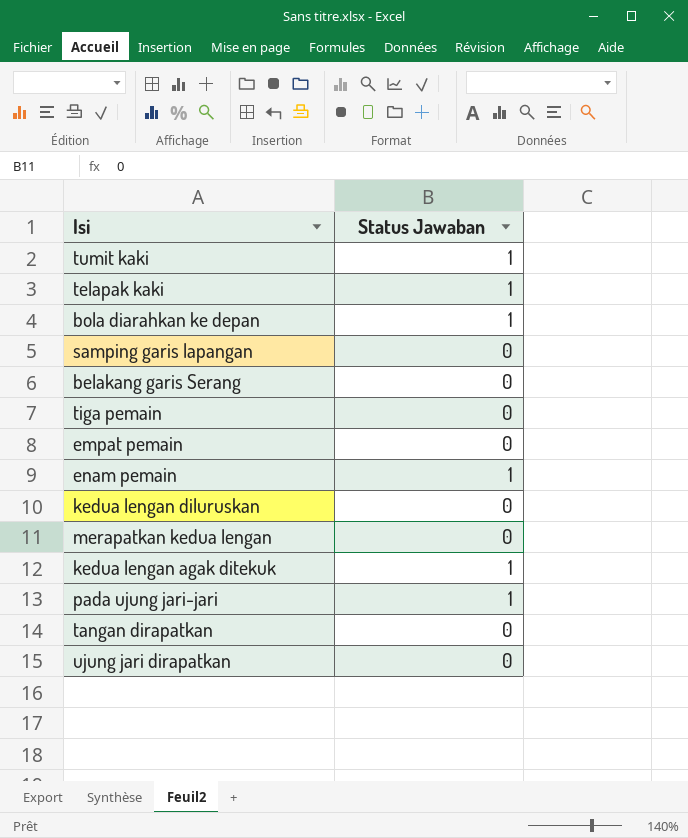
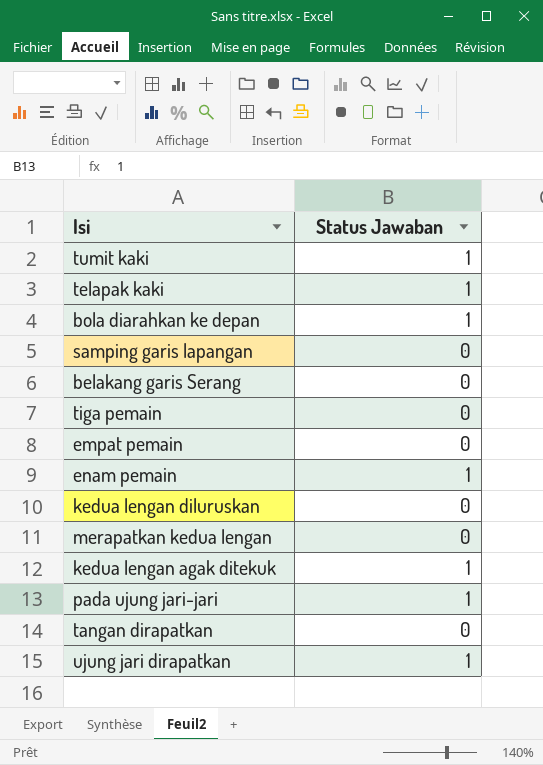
ujung jari dirapatkan | Status Jawaban: 0 -> 1

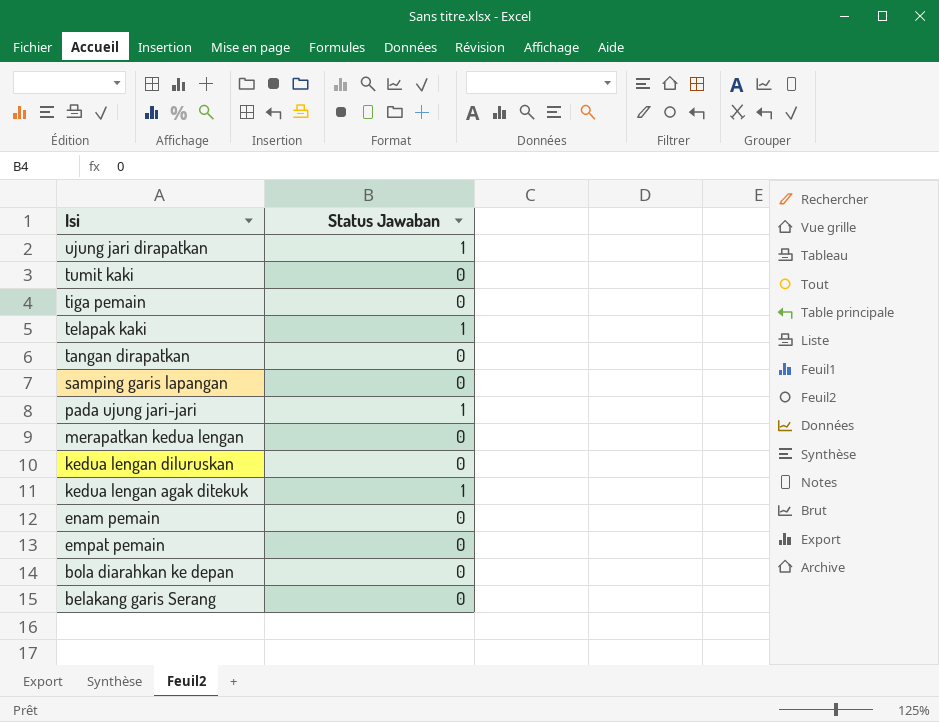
row order: none -> Isi descending
tumit kaki | Status Jawaban: 1 -> 0
enam pemain | Status Jawaban: 1 -> 0
bola diarahkan ke depan | Status Jawaban: 1 -> 0

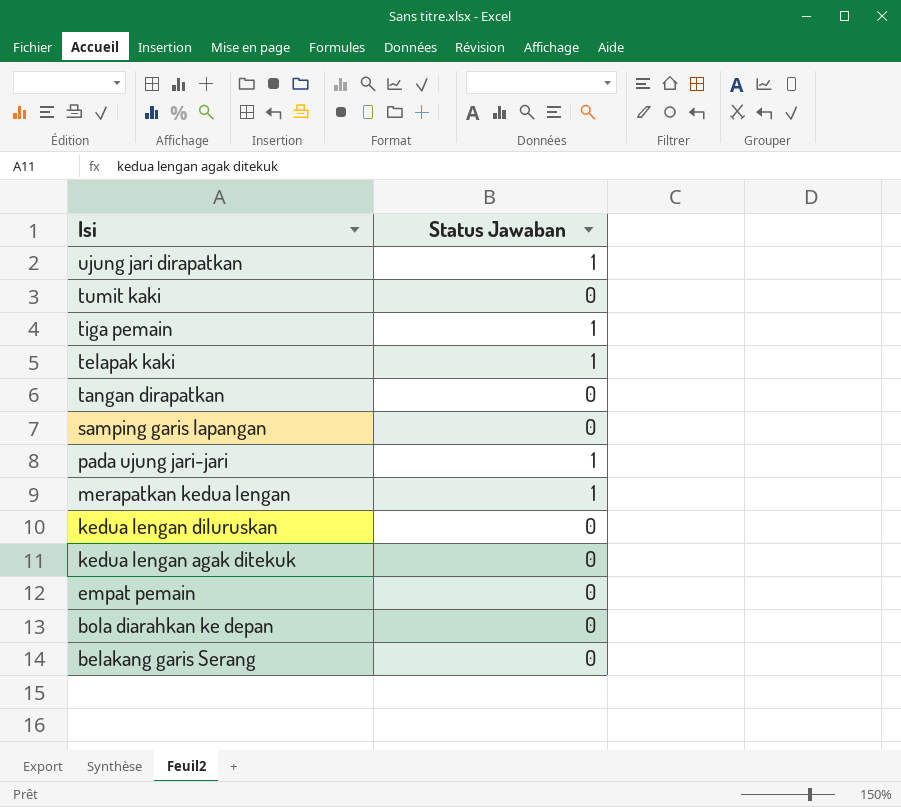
row enam pemain: 0 -> none
tiga pemain | Status Jawaban: 0 -> 1
merapatkan kedua lengan | Status Jawaban: 0 -> 1
kedua lengan agak ditekuk | Status Jawaban: 1 -> 0

